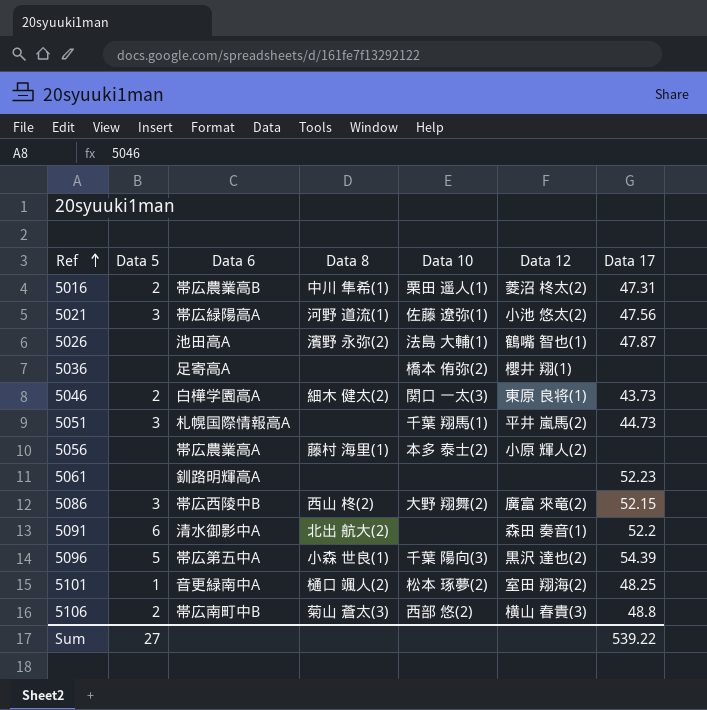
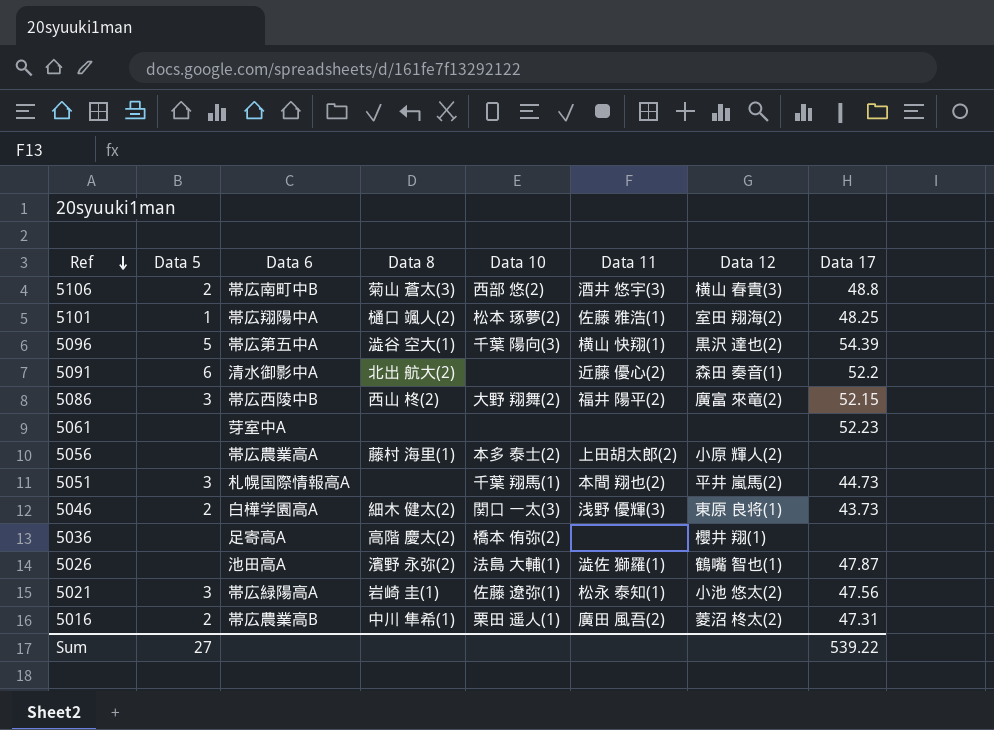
row order: Ref ascending -> Ref descending
column Data 11 | position: none -> 6
5101 | Data 6: 音更緑南中A -> 帯広翔陽中A
5096 | Data 8: 小森 世良(1) -> 澁谷 空大(1)
5061 | Data 6: 釧路明輝高A -> 芽室中A
5036 | Data 8: none -> 高階 慶太(2)
5021 | Data 8: 河野 道流(1) -> 岩崎 圭(1)

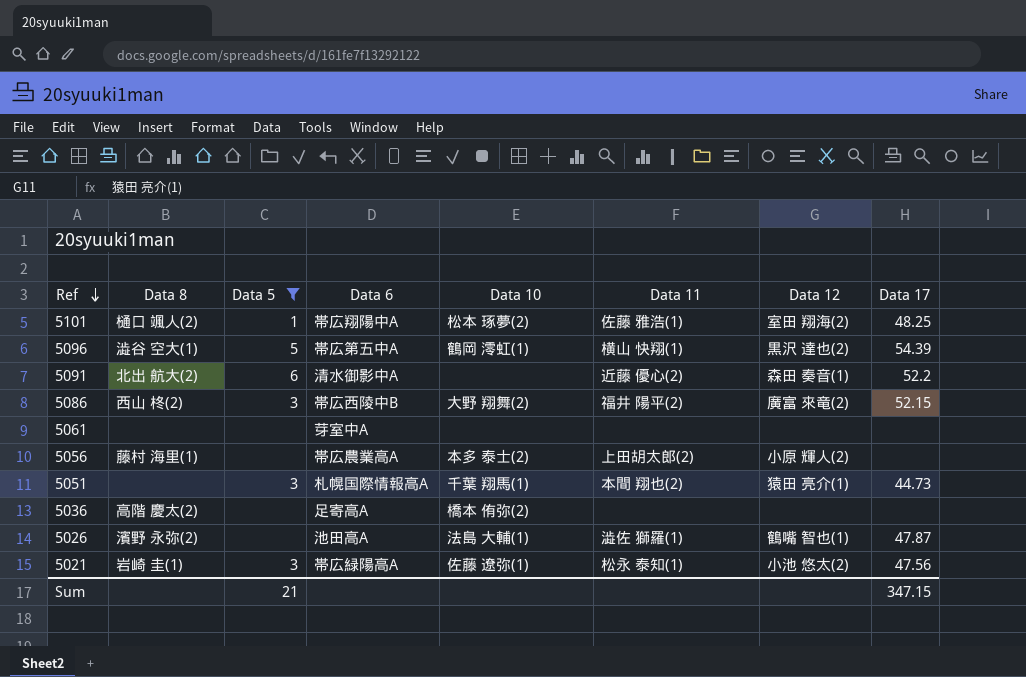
filter: none -> Data 5 != 2
column Data 8 | position: 4 -> 2
5096 | Data 10: 千葉 陽向(3) -> 鶴岡 澪虹(1)
5061 | Data 17: 52.23 -> none
5051 | Data 12: 平井 嵐馬(2) -> 猿田 亮介(1)
5036 | Data 12: 櫻井 翔(1) -> none
Sum | Data 5: 27 -> 21
Sum | Data 17: 539.22 -> 347.15

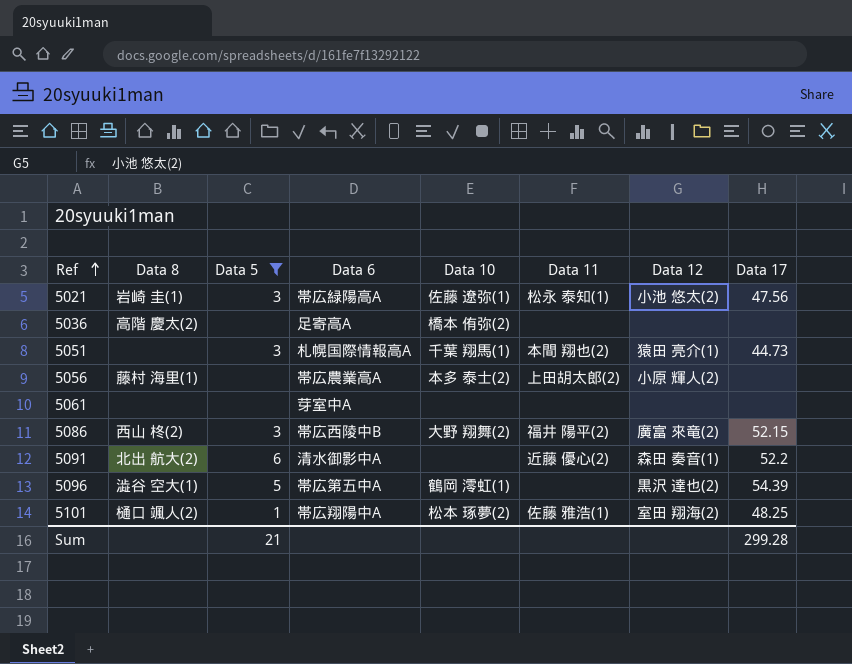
row order: Ref descending -> Ref ascending
row 5026: 濱野 永弥(2) | none | 池田高A | 法島 大輔(1) | 澁佐 獅羅(1) | 鶴嘴 智也(1) | 47.87 -> none
5096 | Data 11: 横山 快翔(1) -> none
Sum | Data 17: 347.15 -> 299.28

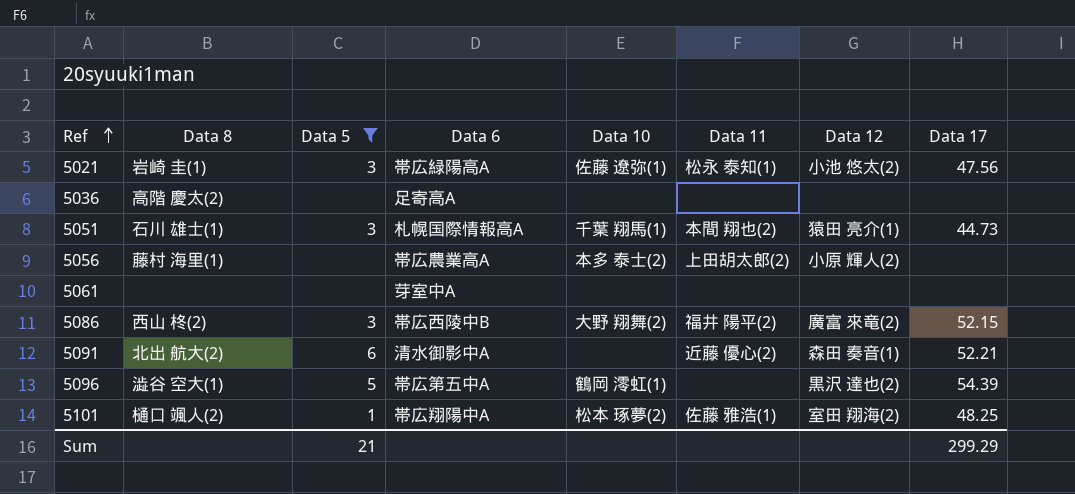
5036 | Data 10: 橋本 侑弥(2) -> none
5051 | Data 8: none -> 石川 雄士(1)
5091 | Data 17: 52.2 -> 52.21
Sum | Data 17: 299.28 -> 299.29

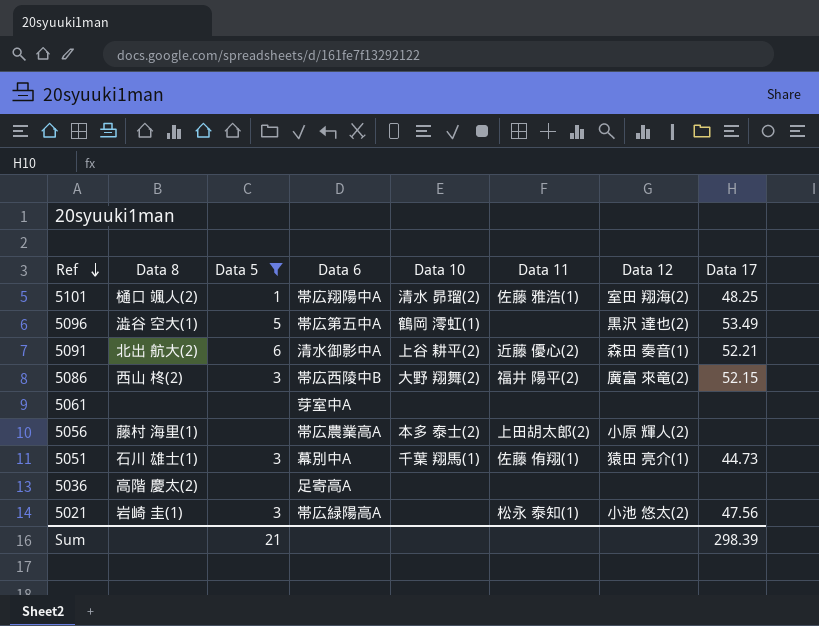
row order: Ref ascending -> Ref descending
5101 | Data 10: 松本 琢夢(2) -> 清水 昴瑠(2)
5096 | Data 17: 54.39 -> 53.49
5091 | Data 10: none -> 上谷 耕平(2)
5051 | Data 6: 札幌国際情報高A -> 幕別中A
5051 | Data 11: 本間 翔也(2) -> 佐藤 侑翔(1)
5021 | Data 10: 佐藤 遼弥(1) -> none
Sum | Data 17: 299.29 -> 298.39

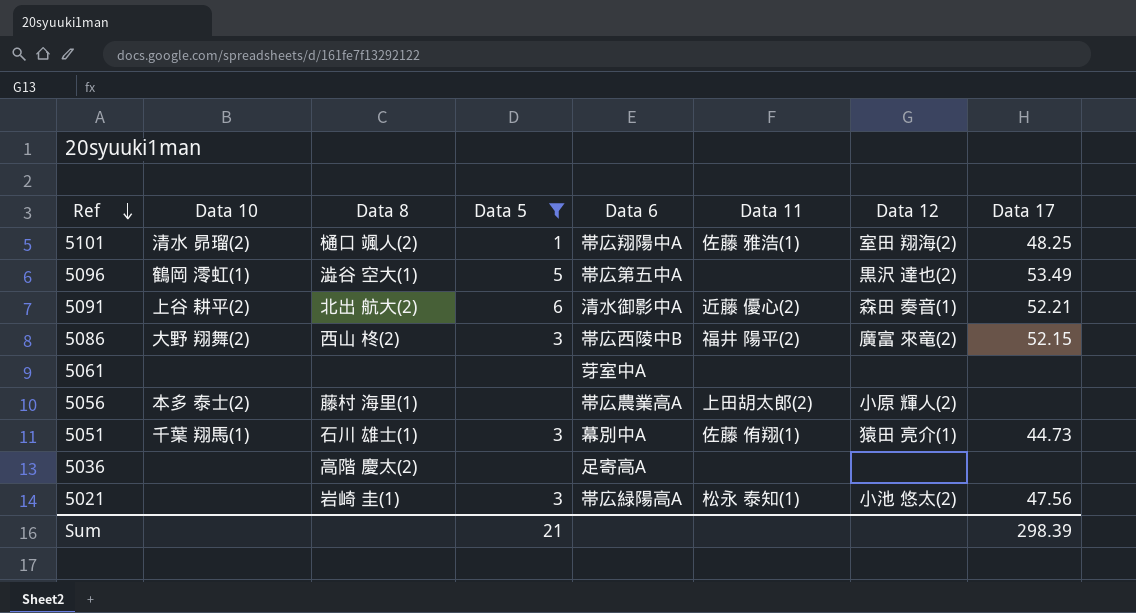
column Data 10 | position: 5 -> 2

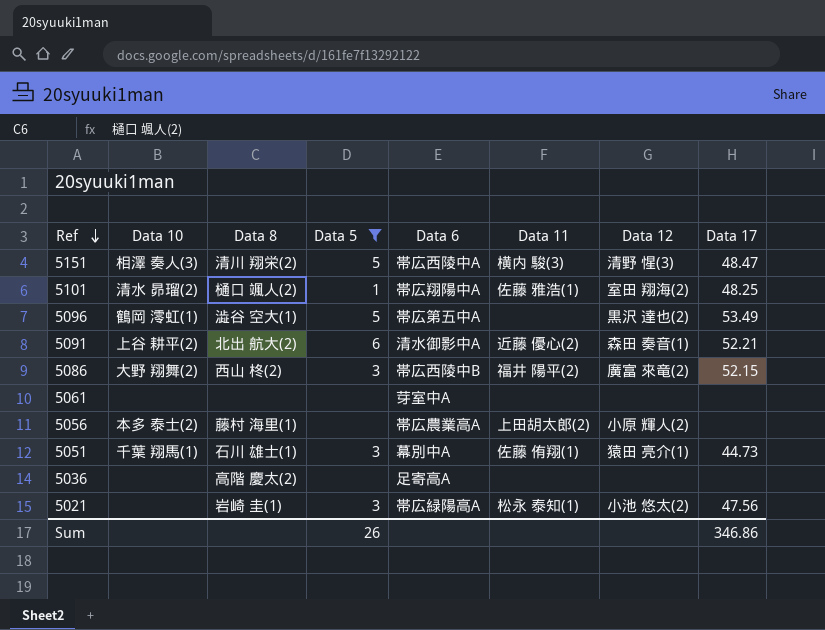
row 5151: none -> 相澤 奏人(3) | 清川 翔栄(2) | 5 | 帯広西陵中A | 横内 駿(3) | 清野 惺(3) | 48.47
Sum | Data 5: 21 -> 26
Sum | Data 17: 298.39 -> 346.86

